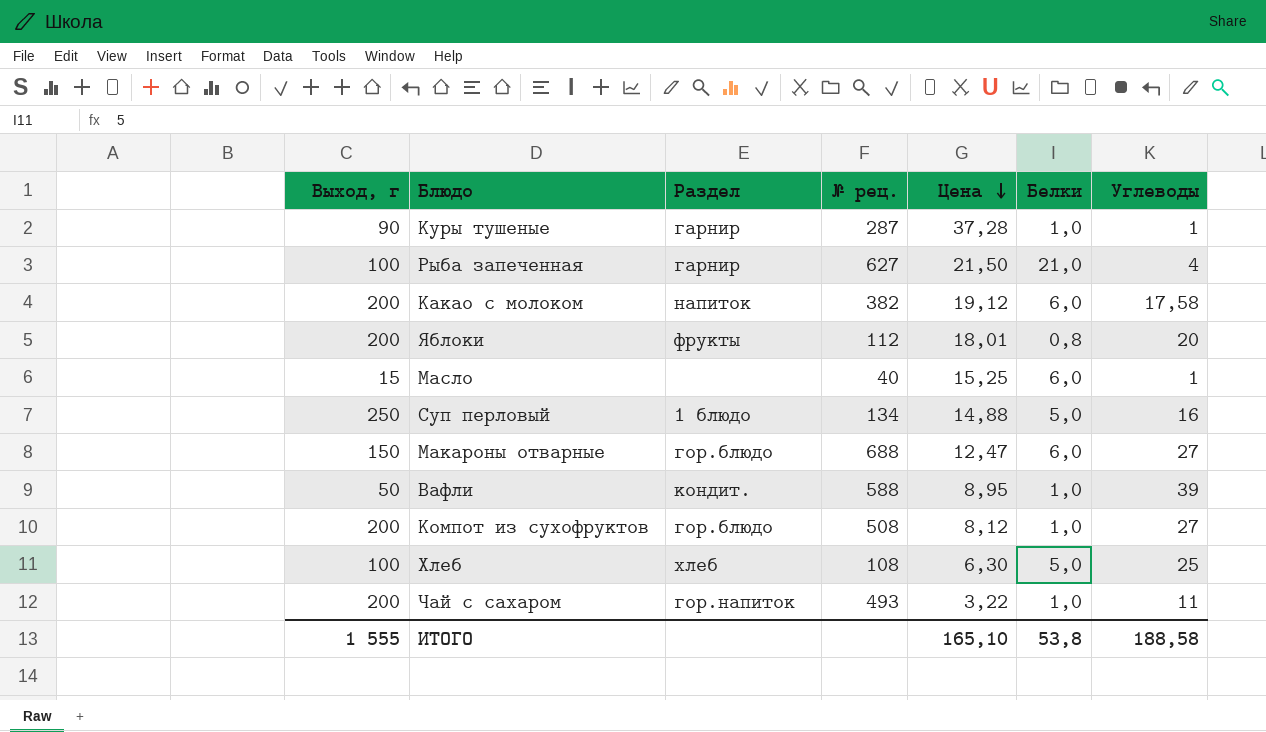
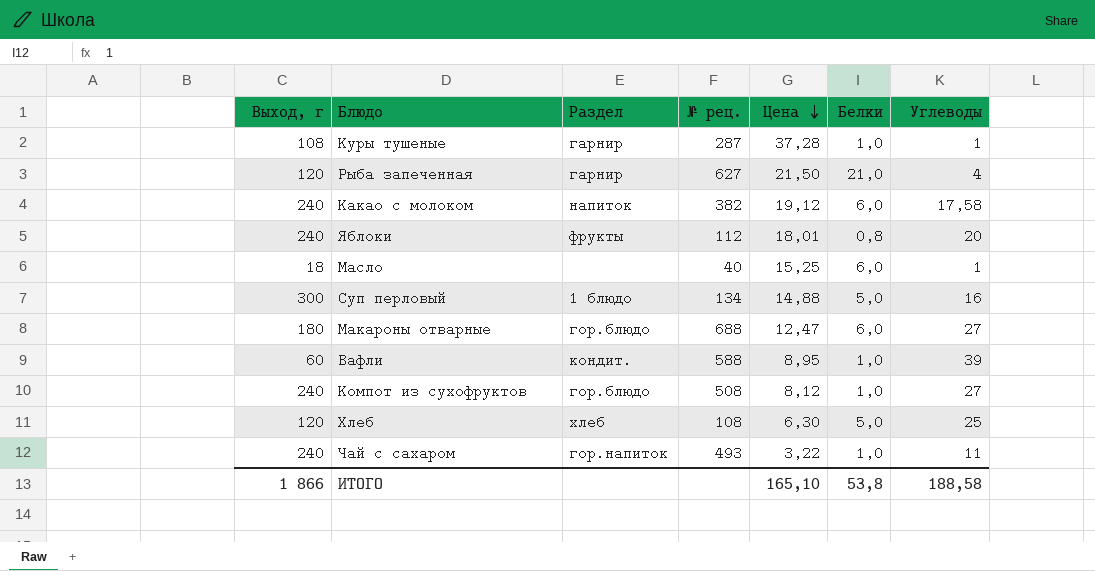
Куры тушеные | Выход, г: 90 -> 108
Рыба запеченная | Выход, г: 100 -> 120
Какао с молоком | Выход, г: 200 -> 240
Яблоки | Выход, г: 200 -> 240
Масло | Выход, г: 15 -> 18
Суп перловый | Выход, г: 250 -> 300
Макароны отварные | Выход, г: 150 -> 180
Вафли | Выход, г: 50 -> 60
Компот из сухофруктов | Выход, г: 200 -> 240
Хлеб | Выход, г: 100 -> 120
Чай с сахаром | Выход, г: 200 -> 240
ИТОГО | Выход, г: 1 555 -> 1 866

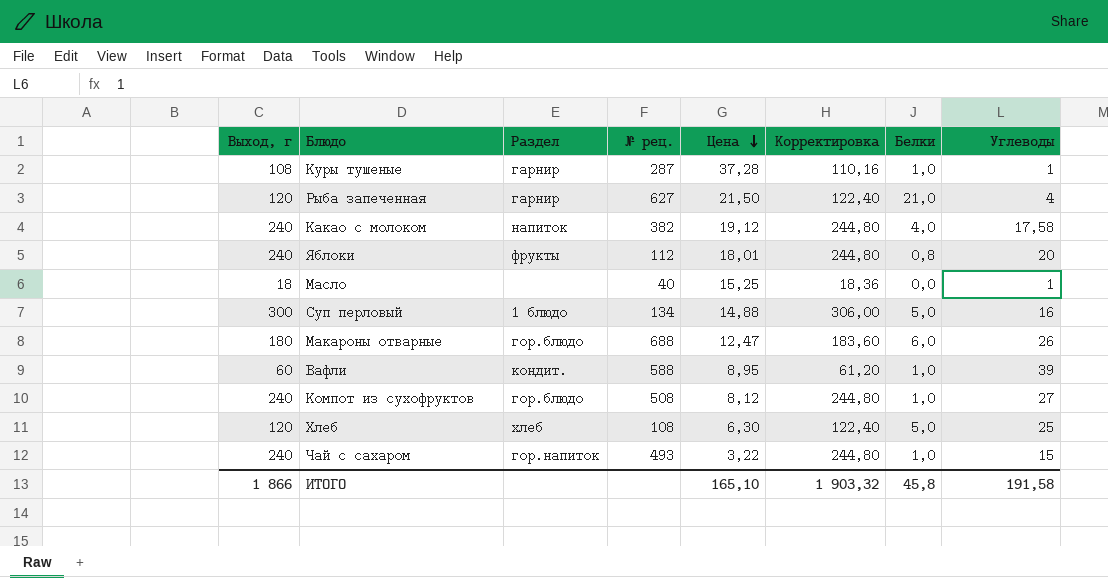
column Корректировка | formula: none -> [Выход, г] * 1,02
Какао с молоком | Белки: 6,0 -> 4,0
Масло | Белки: 6,0 -> 0,0
Макароны отварные | Углеводы: 27 -> 26
Чай с сахаром | Углеводы: 11 -> 15
ИТОГО | Белки: 53,8 -> 45,8
ИТОГО | Углеводы: 188,58 -> 191,58

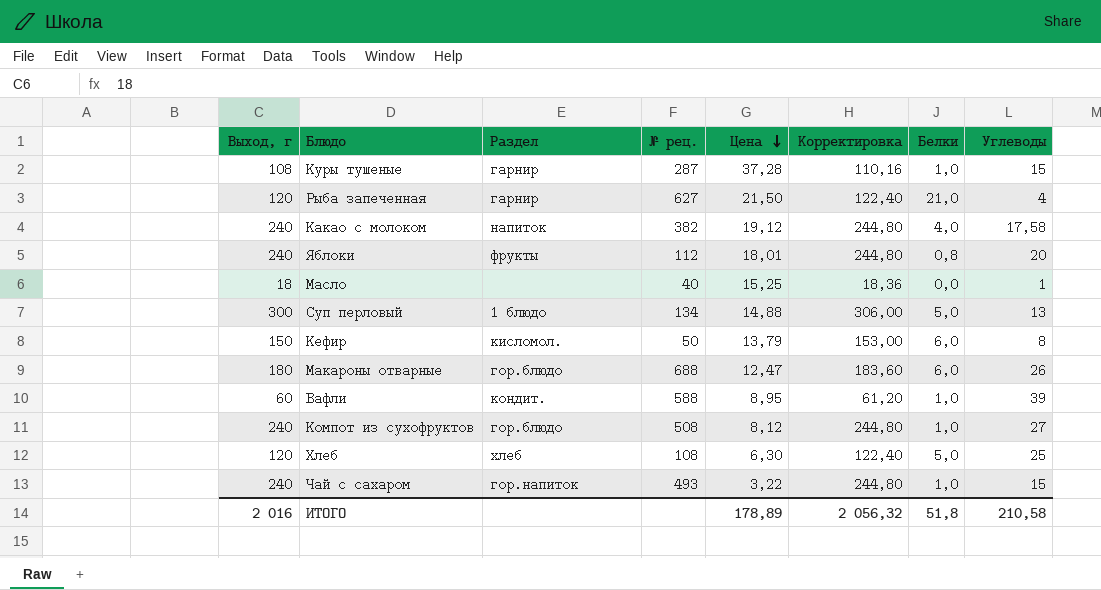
Куры тушеные | Углеводы: 1 -> 15
Суп перловый | Углеводы: 16 -> 13
row Кефир: none -> 150 | кисломол. | 50 | 13,79 | 153,00 | 6,0 | 8
ИТОГО | Выход, г: 1 866 -> 2 016
ИТОГО | Цена: 165,10 -> 178,89
ИТОГО | Корректировка: 1 903,32 -> 2 056,32
ИТОГО | Белки: 45,8 -> 51,8
ИТОГО | Углеводы: 191,58 -> 210,58

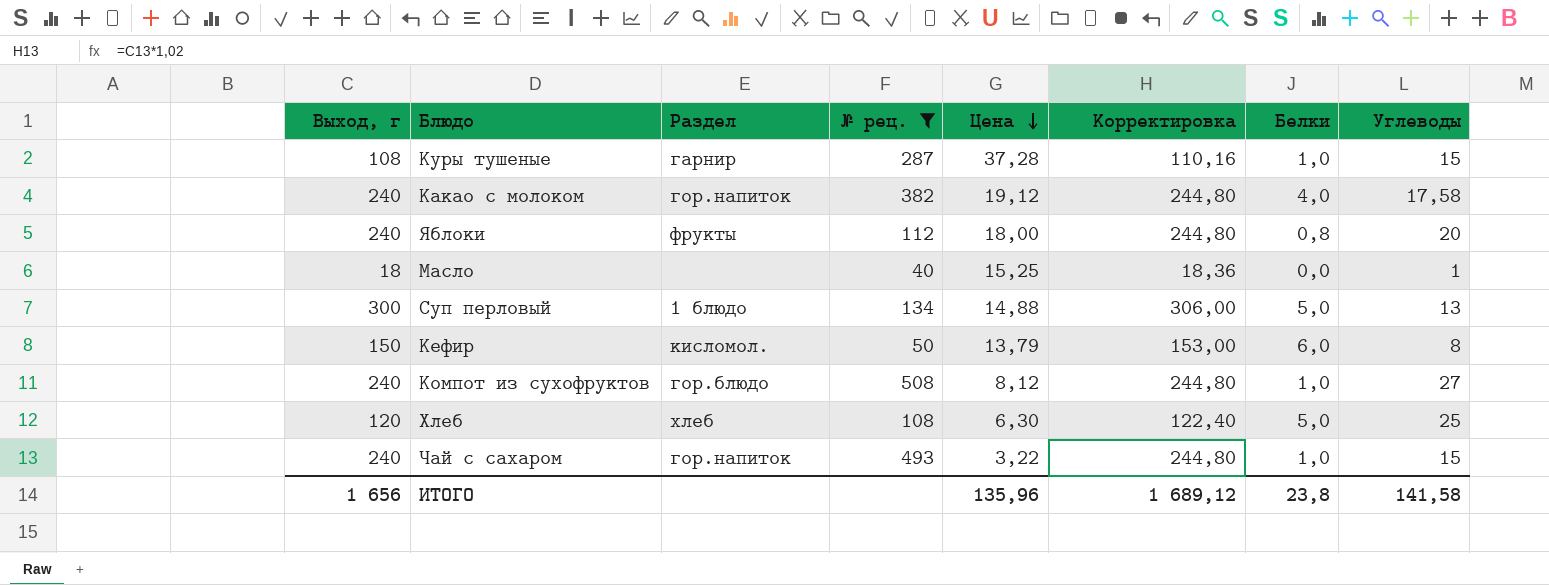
filter: none -> № рец. <= 508
Какао с молоком | Раздел: напиток -> гор.напиток
Яблоки | Цена: 18,01 -> 18,00
ИТОГО | Выход, г: 2 016 -> 1 656
ИТОГО | Цена: 178,89 -> 135,96
ИТОГО | Корректировка: 2 056,32 -> 1 689,12
ИТОГО | Белки: 51,8 -> 23,8
ИТОГО | Углеводы: 210,58 -> 141,58

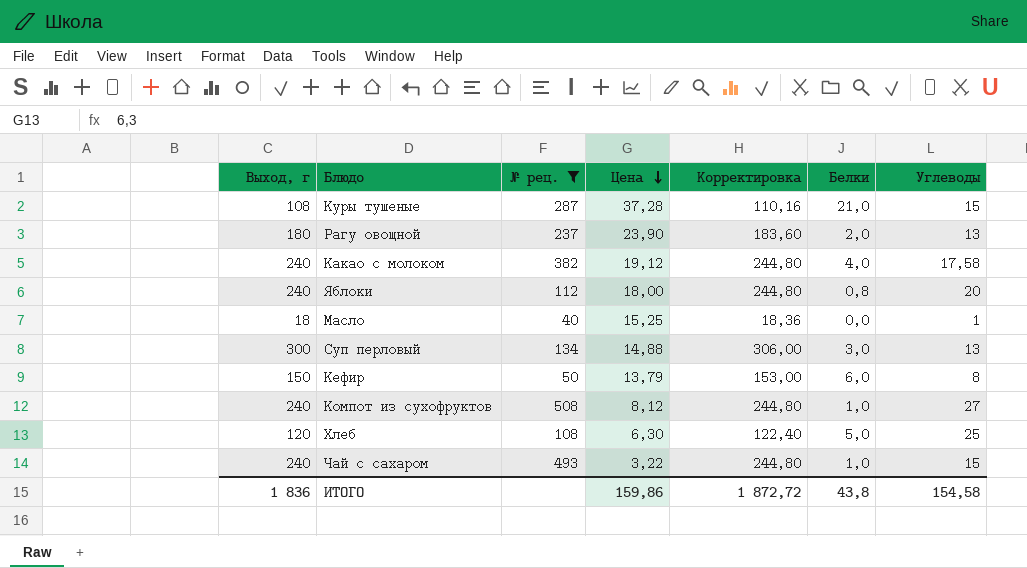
column Раздел | position: 3 -> none
Куры тушеные | Белки: 1,0 -> 21,0
row Рагу овощной: none -> 180 | 237 | 23,90 | 183,60 | 2,0 | 13
Суп перловый | Белки: 5,0 -> 3,0
ИТОГО | Выход, г: 1 656 -> 1 836
ИТОГО | Цена: 135,96 -> 159,86
ИТОГО | Корректировка: 1 689,12 -> 1 872,72
ИТОГО | Белки: 23,8 -> 43,8
ИТОГО | Углеводы: 141,58 -> 154,58

